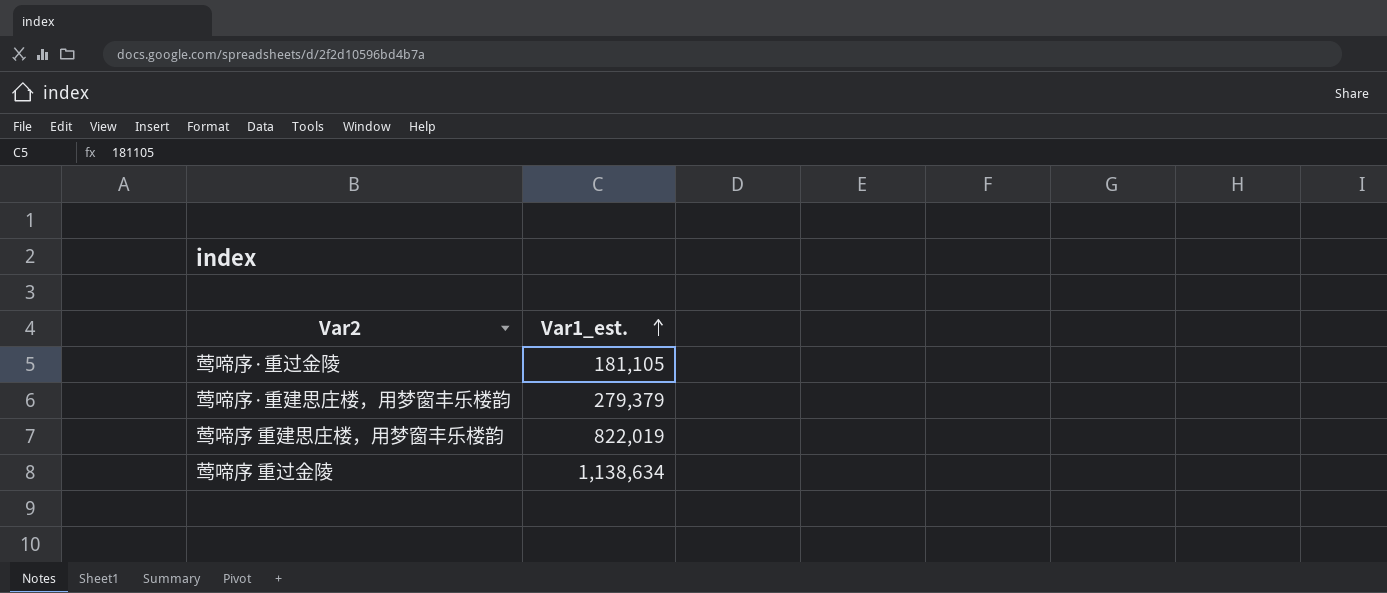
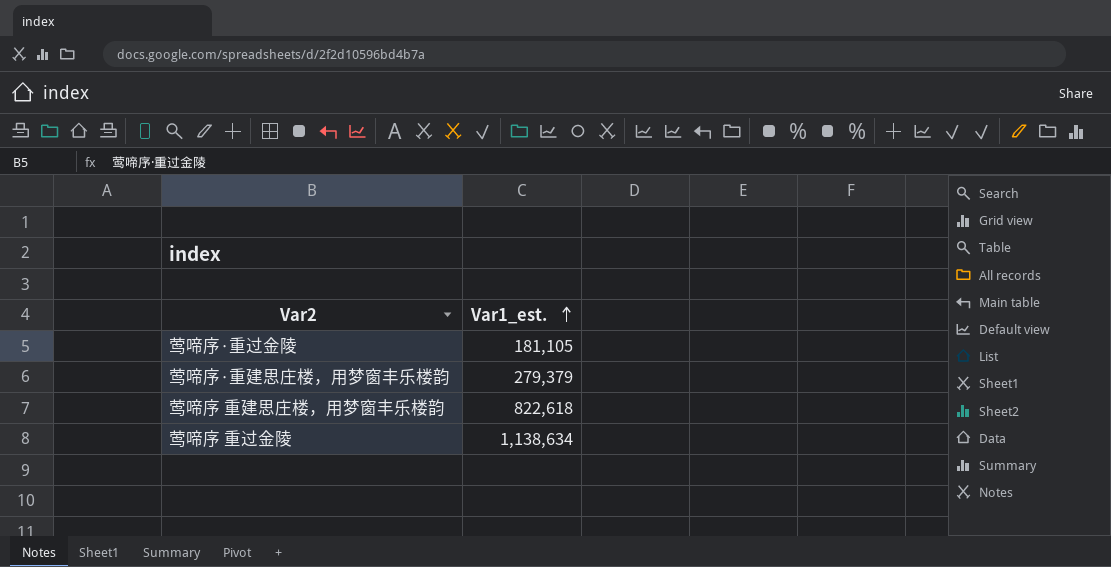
莺啼序 重建思庄楼，用梦窗丰乐楼韵 | Var1_est.: 822,019 -> 822,618

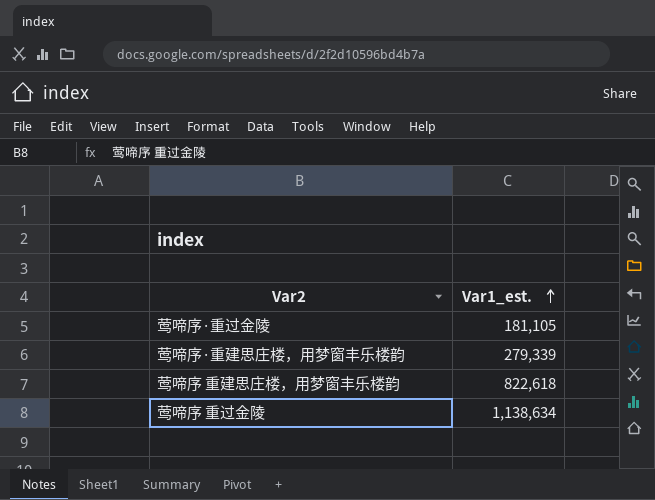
莺啼序·重建思庄楼，用梦窗丰乐楼韵 | Var1_est.: 279,379 -> 279,339

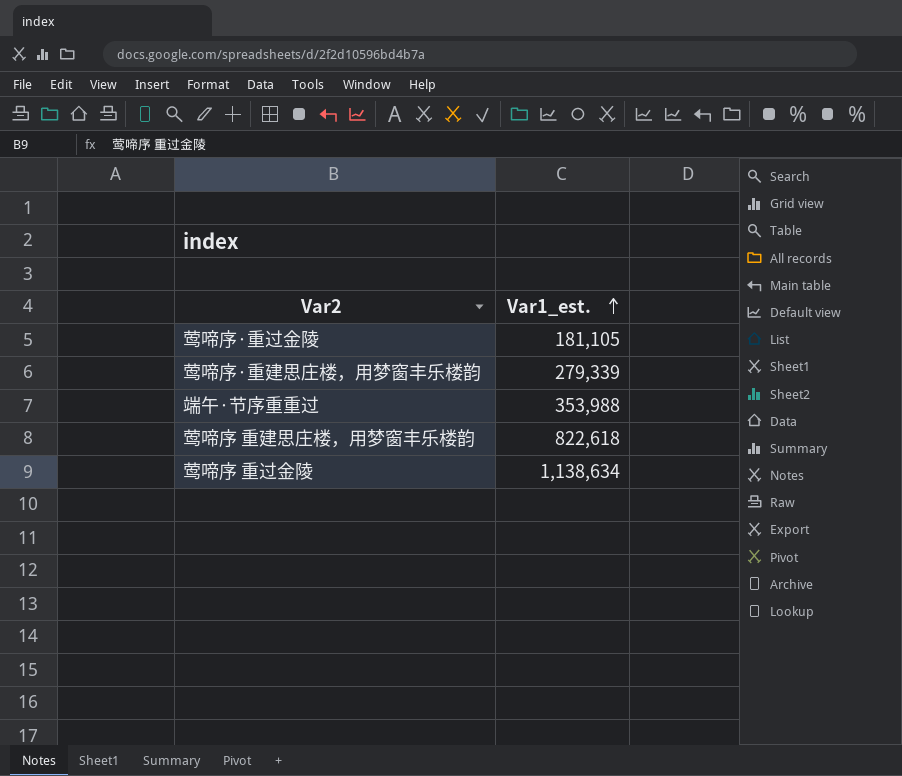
row 端午·节序重重过: none -> 353,988

